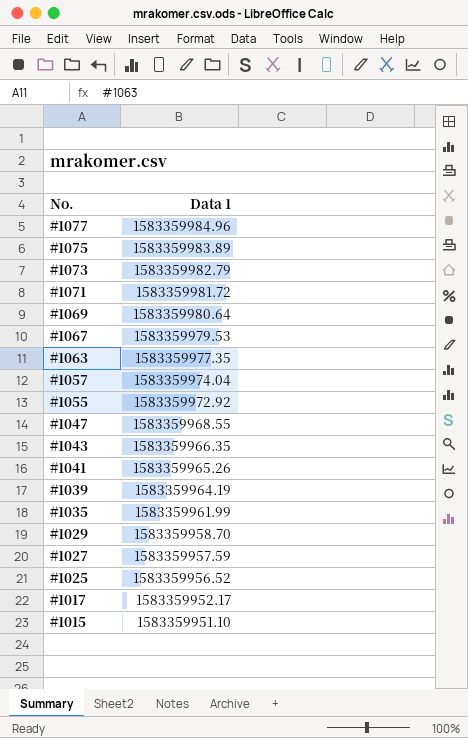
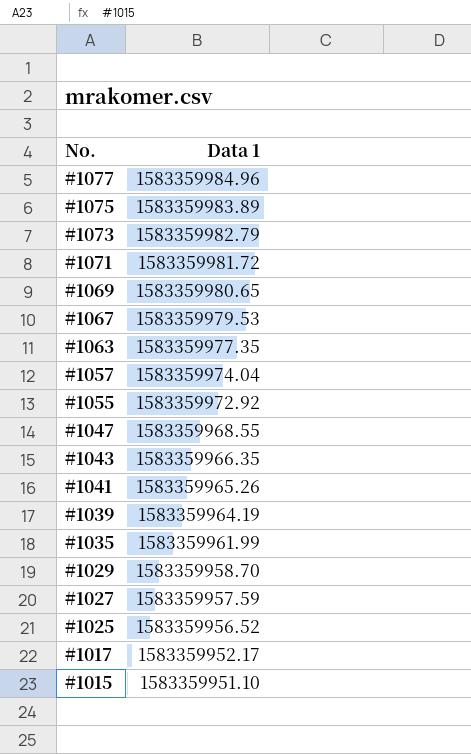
#1069 | Data 1: 1583359980.64 -> 1583359980.65

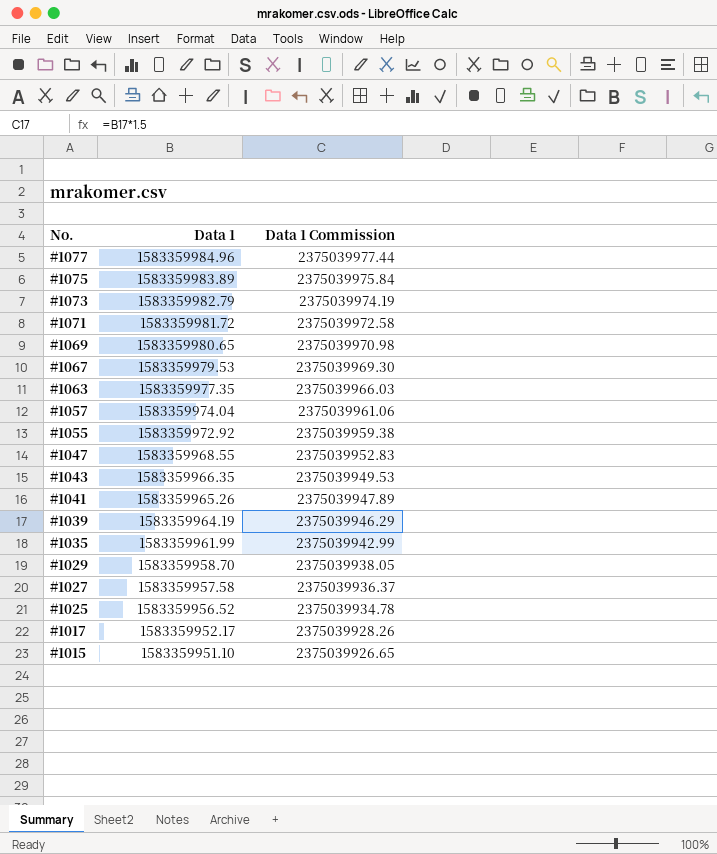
column Data 1 Commission | formula: none -> [Data 1] * 1.5
#1027 | Data 1: 1583359957.59 -> 1583359957.58

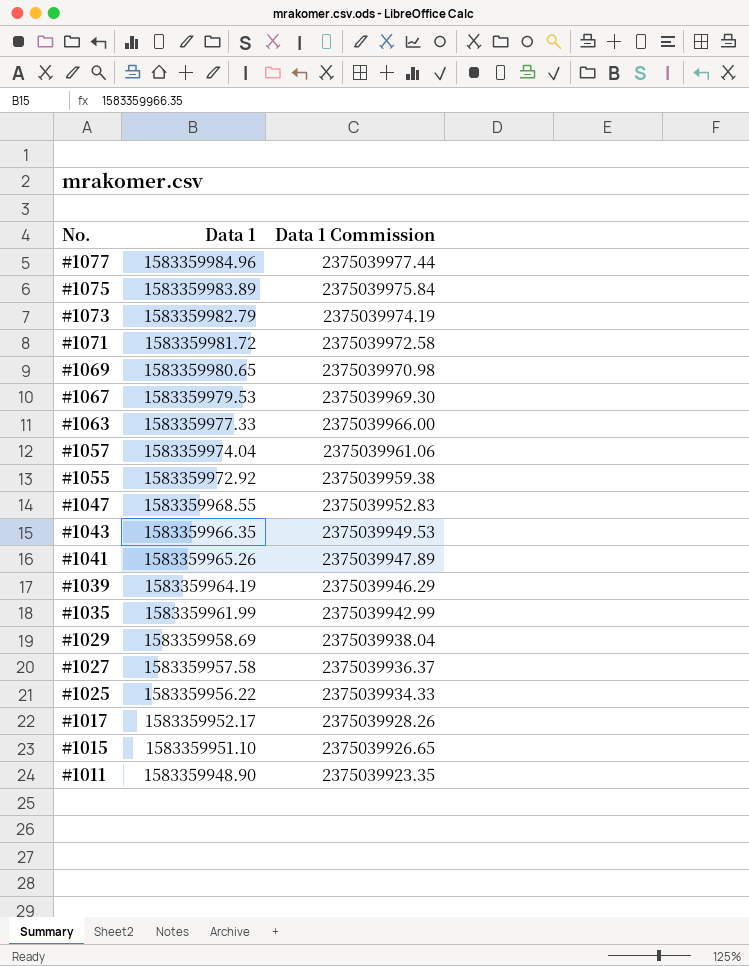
#1063 | Data 1: 1583359977.35 -> 1583359977.33
#1063 | Data 1 Commission: 2375039966.03 -> 2375039966.00
#1029 | Data 1: 1583359958.70 -> 1583359958.69
#1029 | Data 1 Commission: 2375039938.05 -> 2375039938.04
#1025 | Data 1: 1583359956.52 -> 1583359956.22
#1025 | Data 1 Commission: 2375039934.78 -> 2375039934.33
row #1011: none -> 1583359948.90 | 2375039923.35

